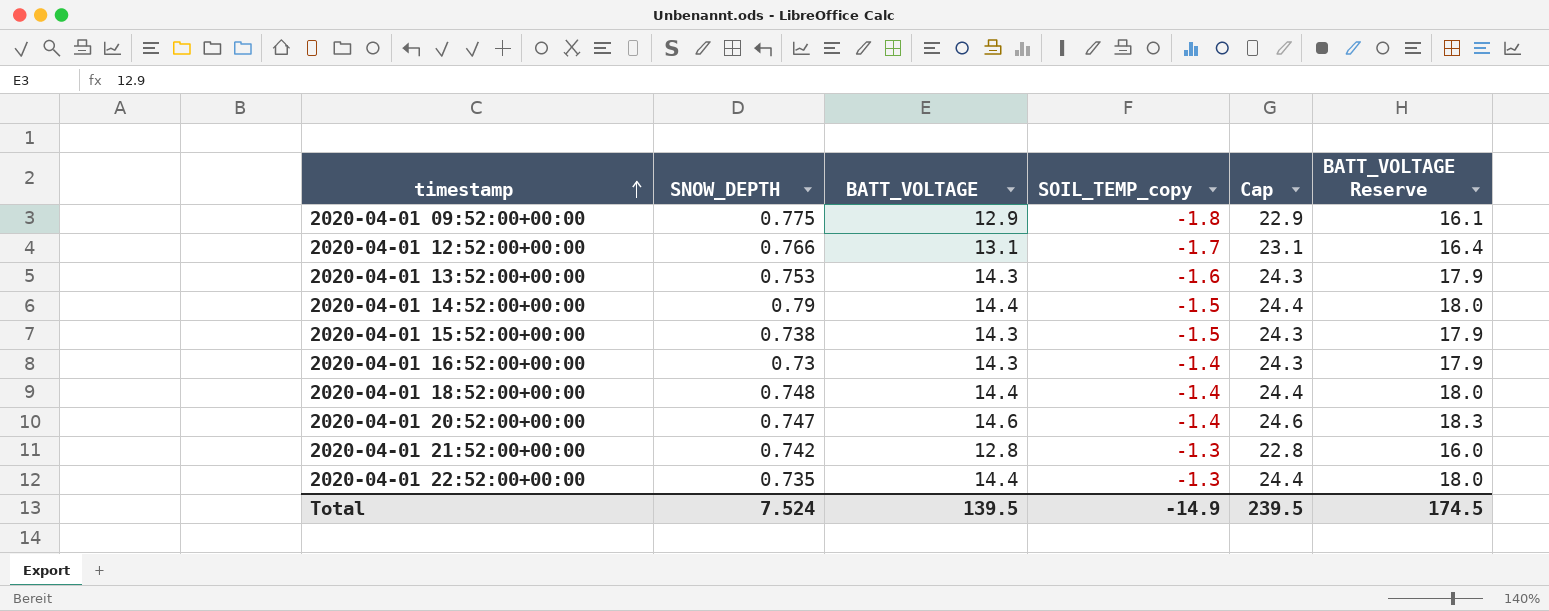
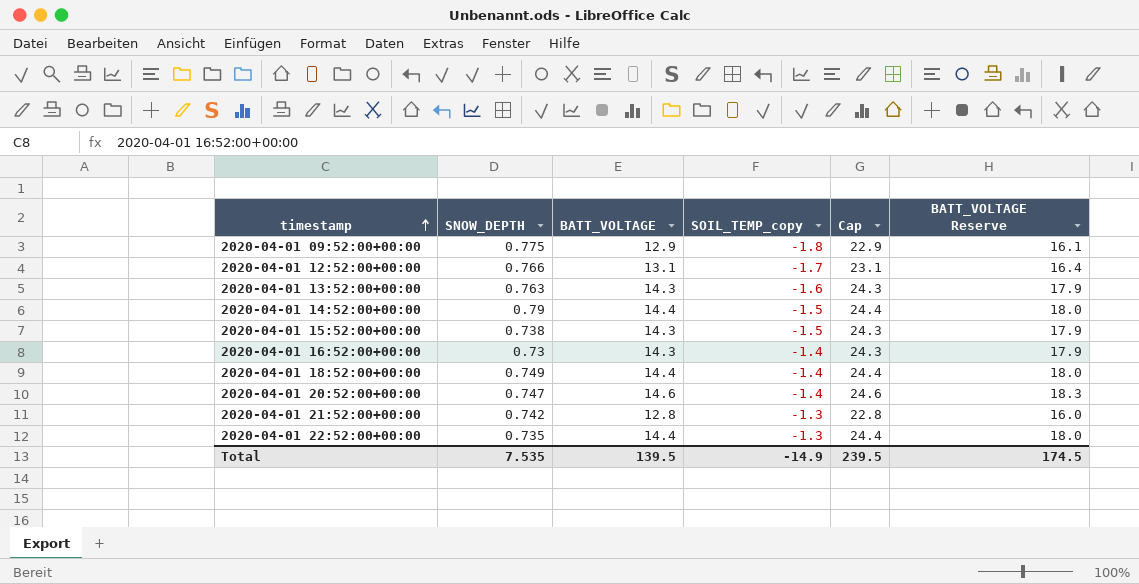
2020-04-01 13:52:00+00:00 | SNOW_DEPTH: 0.753 -> 0.763
2020-04-01 18:52:00+00:00 | SNOW_DEPTH: 0.748 -> 0.749
Total | SNOW_DEPTH: 7.524 -> 7.535

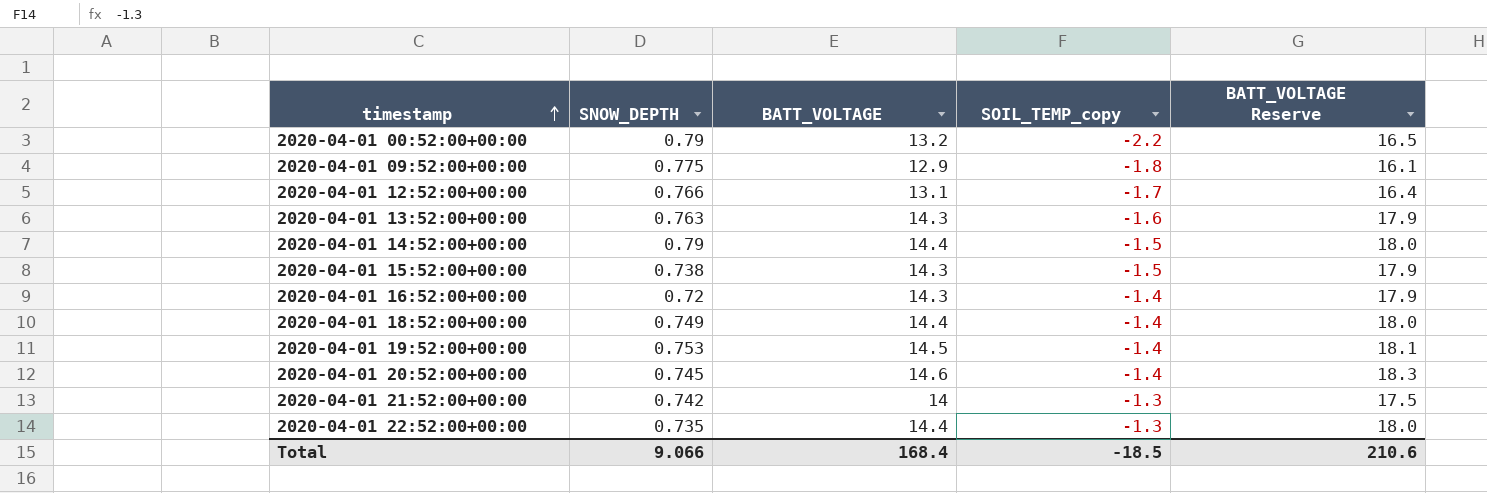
column Cap | formula: [BATT_VOLTAGE] + 10 -> none
row 2020-04-01 00:52:00+00:00: none -> 0.79 | 13.2 | -2.2 | 16.5
2020-04-01 16:52:00+00:00 | SNOW_DEPTH: 0.73 -> 0.72
row 2020-04-01 19:52:00+00:00: none -> 0.753 | 14.5 | -1.4 | 18.1
2020-04-01 20:52:00+00:00 | SNOW_DEPTH: 0.747 -> 0.745
2020-04-01 21:52:00+00:00 | BATT_VOLTAGE: 12.8 -> 14
2020-04-01 21:52:00+00:00 | BATT_VOLTAGE Reserve: 16.0 -> 17.5
Total | SNOW_DEPTH: 7.535 -> 9.066
Total | BATT_VOLTAGE: 139.5 -> 168.4
Total | SOIL_TEMP_copy: -14.9 -> -18.5
Total | BATT_VOLTAGE Reserve: 174.5 -> 210.6

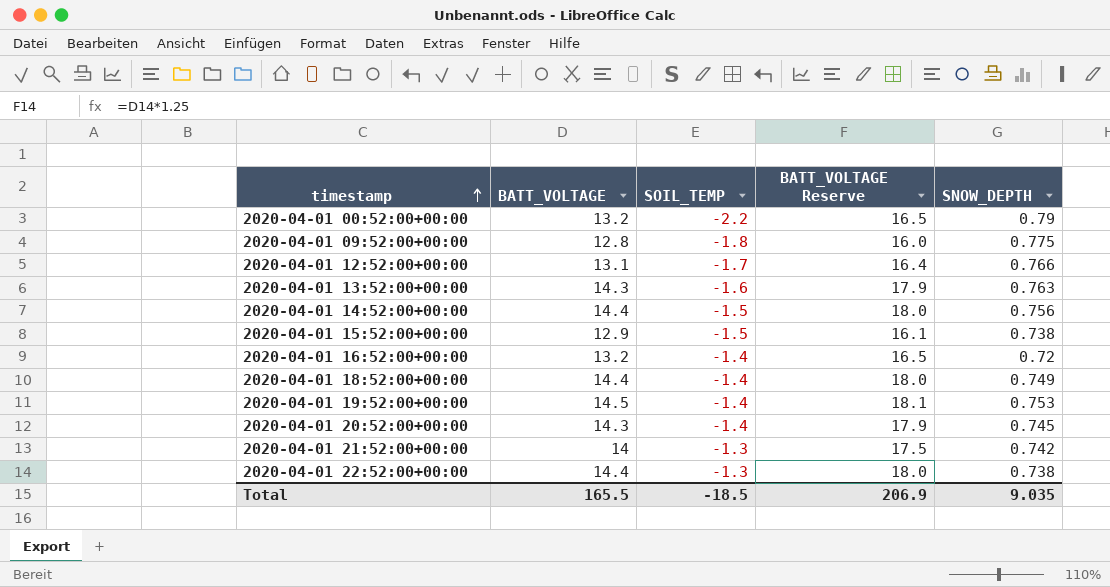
column name: SOIL_TEMP_copy -> SOIL_TEMP
column SNOW_DEPTH | position: 2 -> 5
2020-04-01 09:52:00+00:00 | BATT_VOLTAGE: 12.9 -> 12.8
2020-04-01 09:52:00+00:00 | BATT_VOLTAGE Reserve: 16.1 -> 16.0
2020-04-01 14:52:00+00:00 | SNOW_DEPTH: 0.79 -> 0.756
2020-04-01 15:52:00+00:00 | BATT_VOLTAGE: 14.3 -> 12.9
2020-04-01 15:52:00+00:00 | BATT_VOLTAGE Reserve: 17.9 -> 16.1
2020-04-01 16:52:00+00:00 | BATT_VOLTAGE: 14.3 -> 13.2
2020-04-01 16:52:00+00:00 | BATT_VOLTAGE Reserve: 17.9 -> 16.5
2020-04-01 20:52:00+00:00 | BATT_VOLTAGE: 14.6 -> 14.3
2020-04-01 20:52:00+00:00 | BATT_VOLTAGE Reserve: 18.3 -> 17.9
2020-04-01 22:52:00+00:00 | SNOW_DEPTH: 0.735 -> 0.738
Total | BATT_VOLTAGE: 168.4 -> 165.5
Total | BATT_VOLTAGE Reserve: 210.6 -> 206.9
Total | SNOW_DEPTH: 9.066 -> 9.035

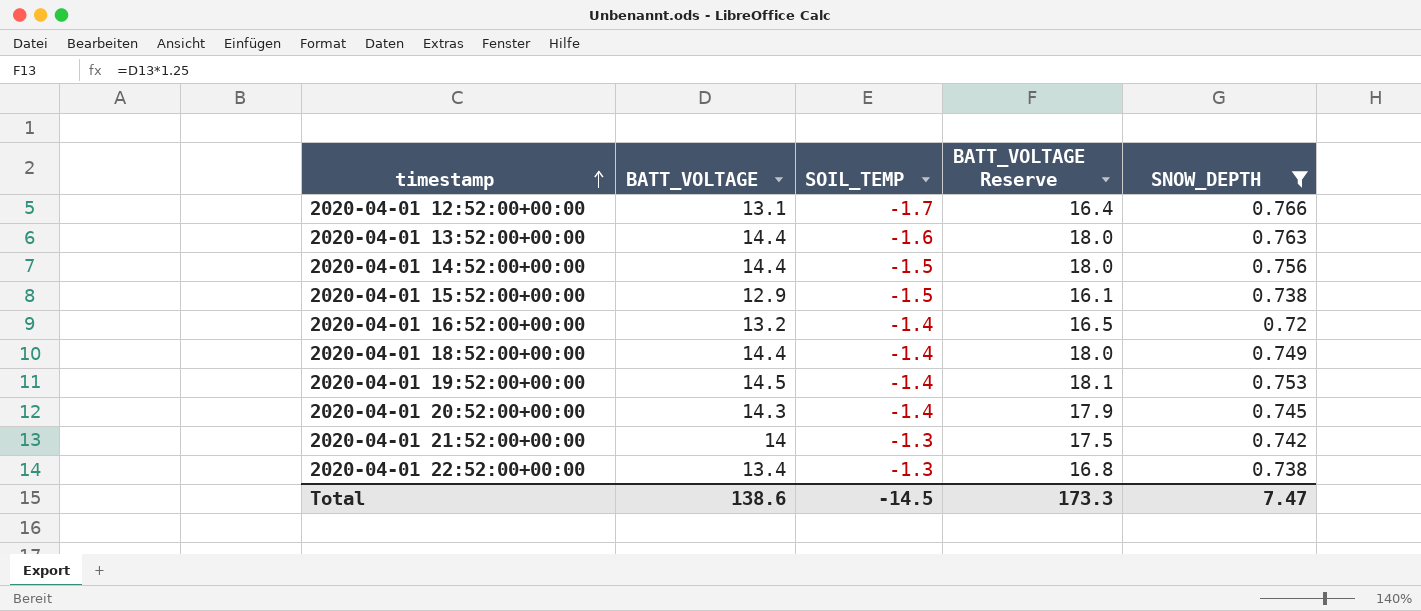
filter: none -> SNOW_DEPTH <= 0.766
2020-04-01 13:52:00+00:00 | BATT_VOLTAGE: 14.3 -> 14.4
2020-04-01 13:52:00+00:00 | BATT_VOLTAGE Reserve: 17.9 -> 18.0
2020-04-01 22:52:00+00:00 | BATT_VOLTAGE: 14.4 -> 13.4
2020-04-01 22:52:00+00:00 | BATT_VOLTAGE Reserve: 18.0 -> 16.8
Total | BATT_VOLTAGE: 165.5 -> 138.6
Total | SOIL_TEMP: -18.5 -> -14.5
Total | BATT_VOLTAGE Reserve: 206.9 -> 173.3
Total | SNOW_DEPTH: 9.035 -> 7.47

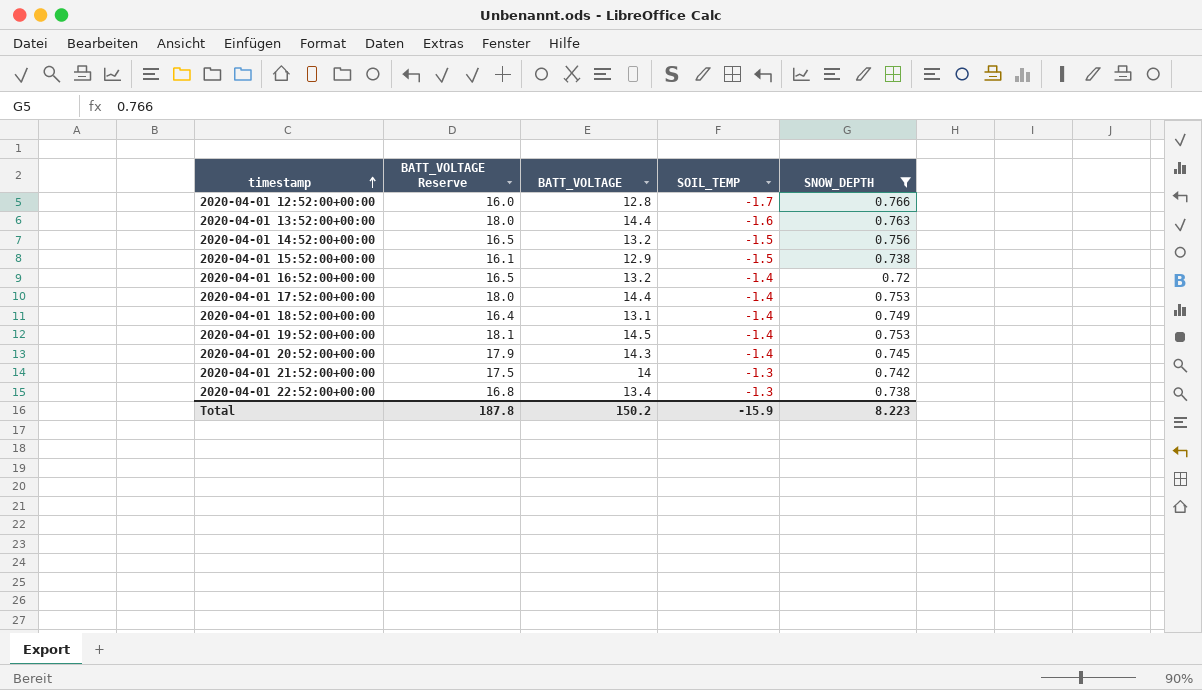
column BATT_VOLTAGE Reserve | position: 4 -> 2
2020-04-01 12:52:00+00:00 | BATT_VOLTAGE Reserve: 16.4 -> 16.0
2020-04-01 12:52:00+00:00 | BATT_VOLTAGE: 13.1 -> 12.8
2020-04-01 14:52:00+00:00 | BATT_VOLTAGE Reserve: 18.0 -> 16.5
2020-04-01 14:52:00+00:00 | BATT_VOLTAGE: 14.4 -> 13.2
row 2020-04-01 17:52:00+00:00: none -> 18.0 | 14.4 | -1.4 | 0.753
2020-04-01 18:52:00+00:00 | BATT_VOLTAGE Reserve: 18.0 -> 16.4
2020-04-01 18:52:00+00:00 | BATT_VOLTAGE: 14.4 -> 13.1
Total | BATT_VOLTAGE Reserve: 173.3 -> 187.8
Total | BATT_VOLTAGE: 138.6 -> 150.2
Total | SOIL_TEMP: -14.5 -> -15.9
Total | SNOW_DEPTH: 7.47 -> 8.223

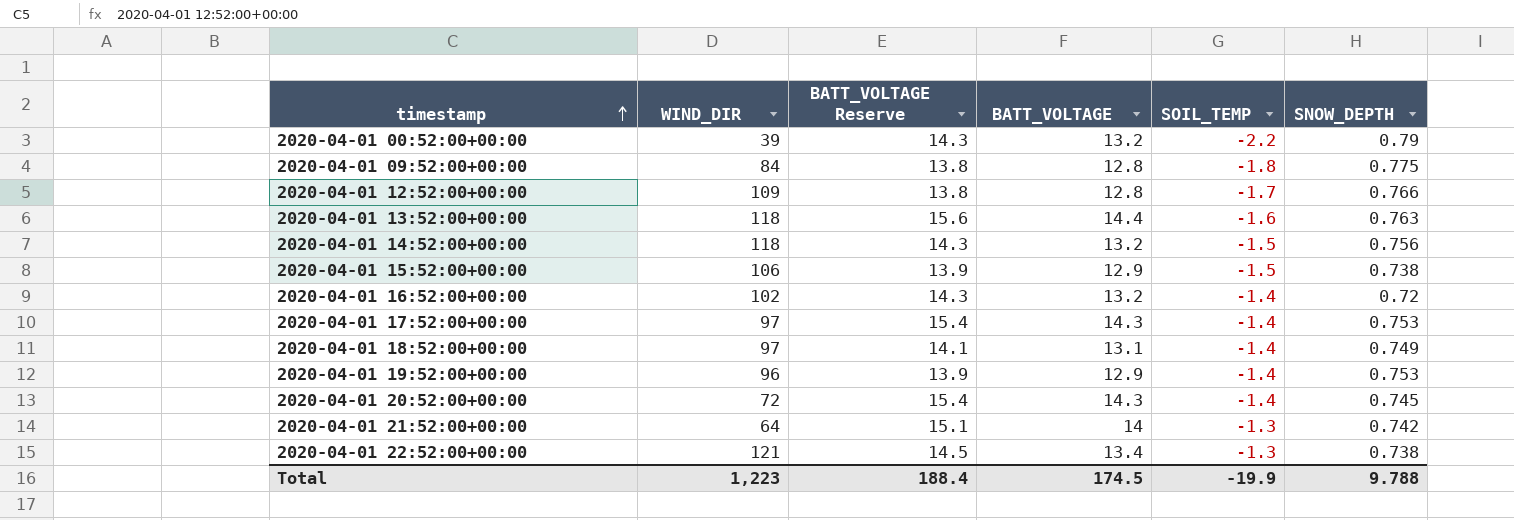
filter: SNOW_DEPTH <= 0.766 -> none
column WIND_DIR | position: none -> 2
column BATT_VOLTAGE Reserve | formula: [BATT_VOLTAGE] * 1.25 -> [BATT_VOLTAGE] * 1.08
2020-04-01 17:52:00+00:00 | BATT_VOLTAGE: 14.4 -> 14.3
2020-04-01 19:52:00+00:00 | BATT_VOLTAGE: 14.5 -> 12.9
Total | BATT_VOLTAGE Reserve: 187.8 -> 188.4
Total | BATT_VOLTAGE: 150.2 -> 174.5
Total | SOIL_TEMP: -15.9 -> -19.9
Total | SNOW_DEPTH: 8.223 -> 9.788

